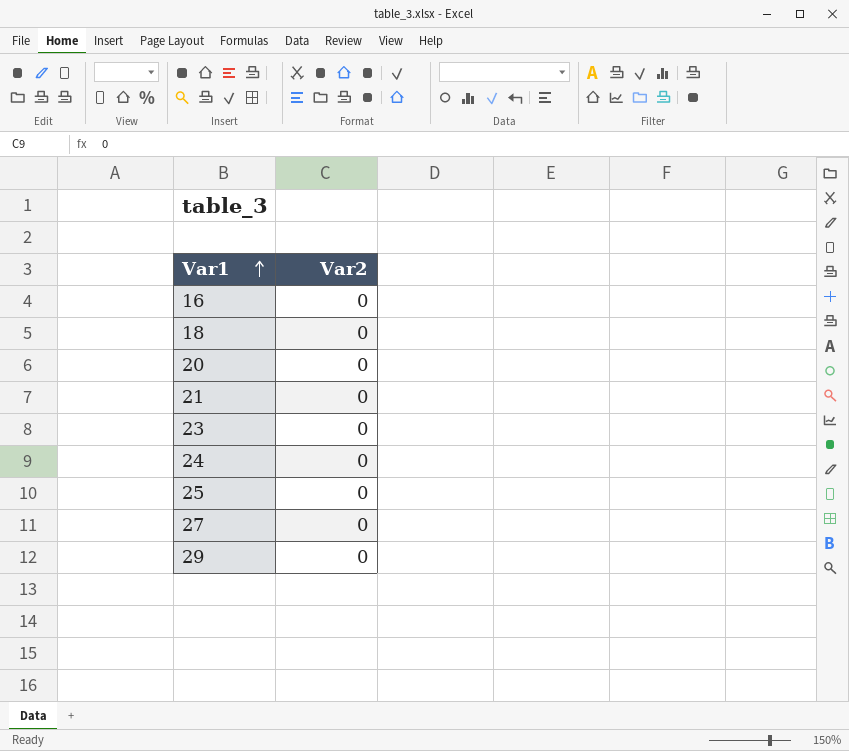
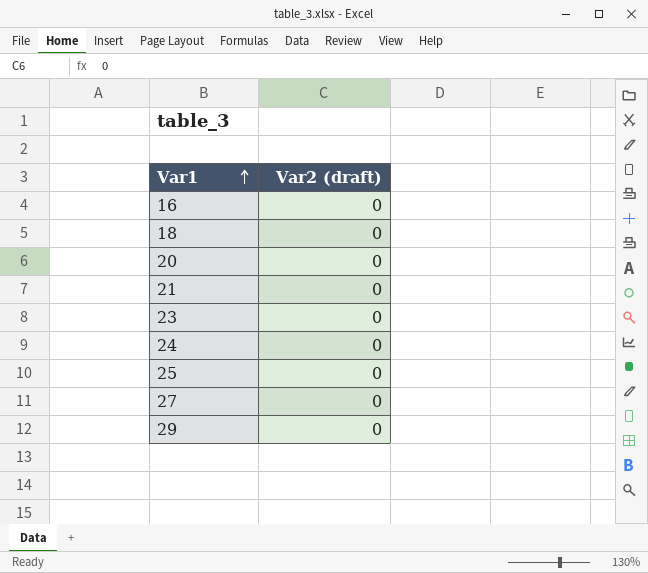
column name: Var2 -> Var2 (draft)

